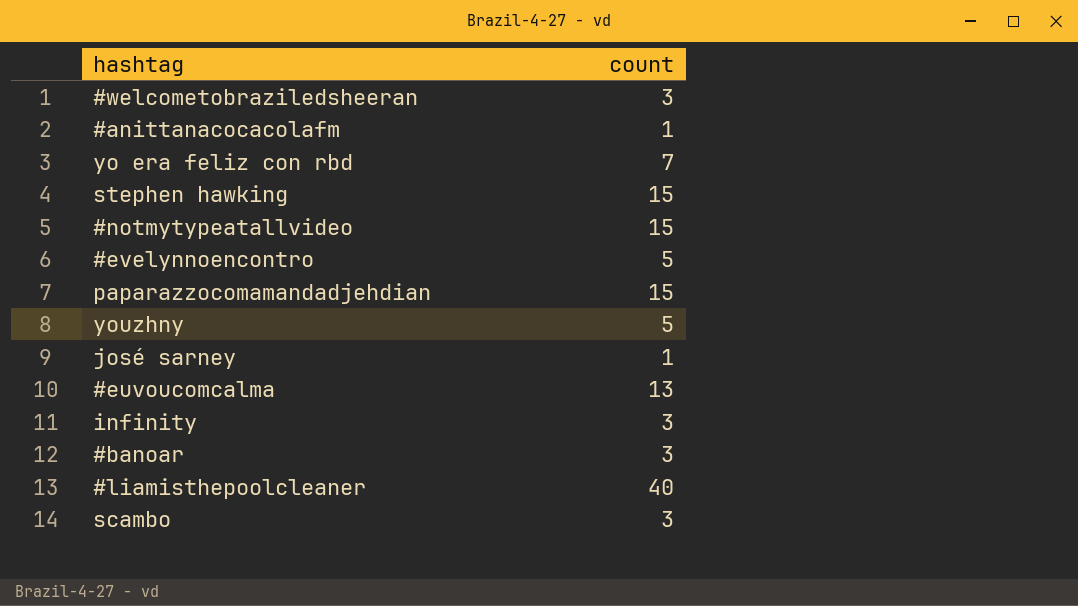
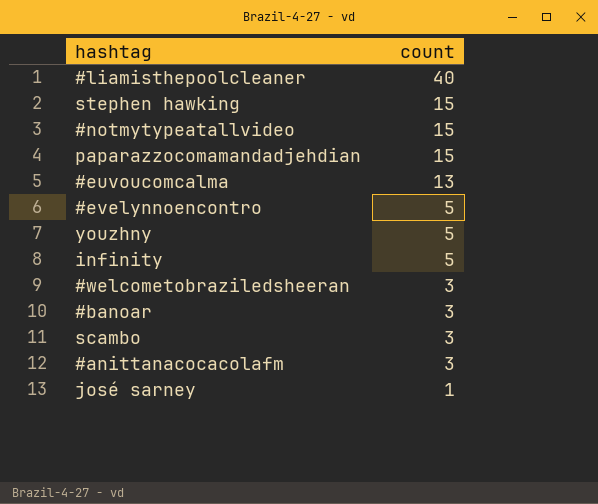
row order: none -> count descending
row yo era feliz con rbd: 7 -> none
infinity | count: 3 -> 5
#anittanacocacolafm | count: 1 -> 3

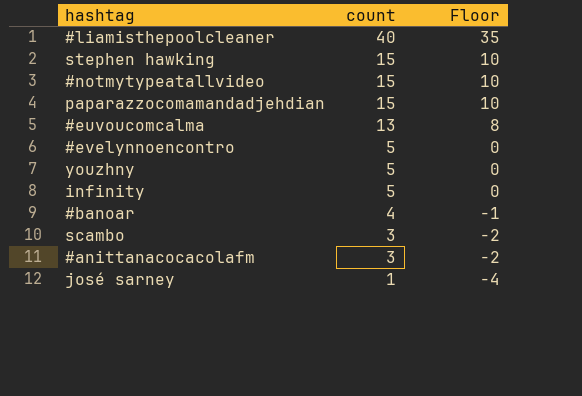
column Floor | formula: none -> [count] - 5
row #welcometobraziledsheeran: 3 -> none
#banoar | count: 3 -> 4

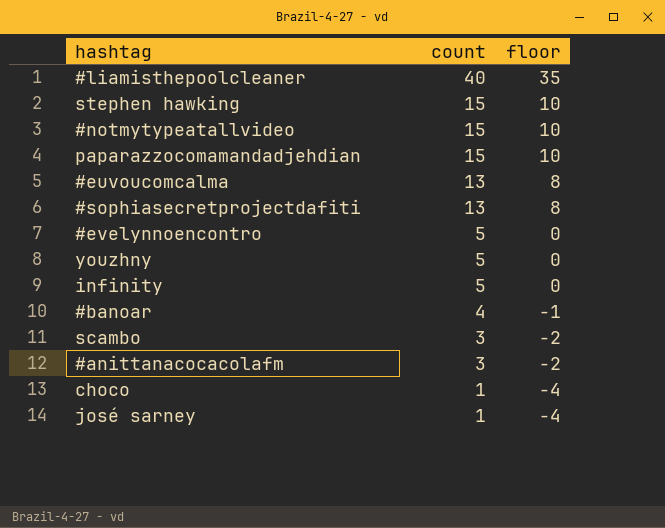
column name: Floor -> floor
row #sophiasecretprojectdafiti: none -> 13 | 8
row choco: none -> 1 | -4

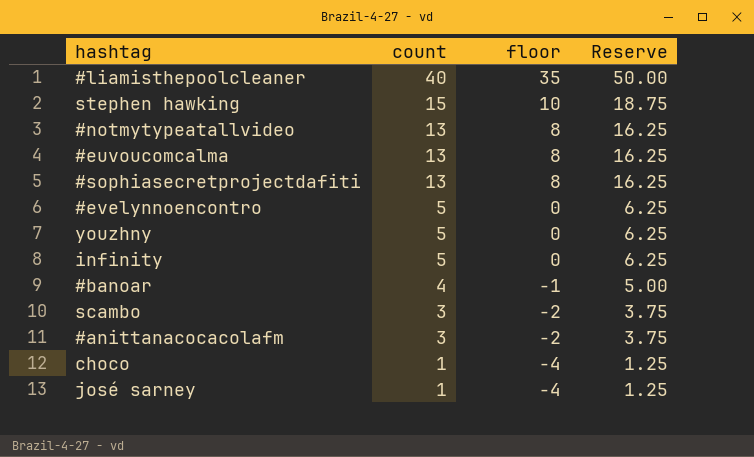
column Reserve | formula: none -> [count] * 1.25
row paparazzocomamandadjehdian: 15 | 10 -> none
#notmytypeatallvideo | count: 15 -> 13
#notmytypeatallvideo | floor: 10 -> 8

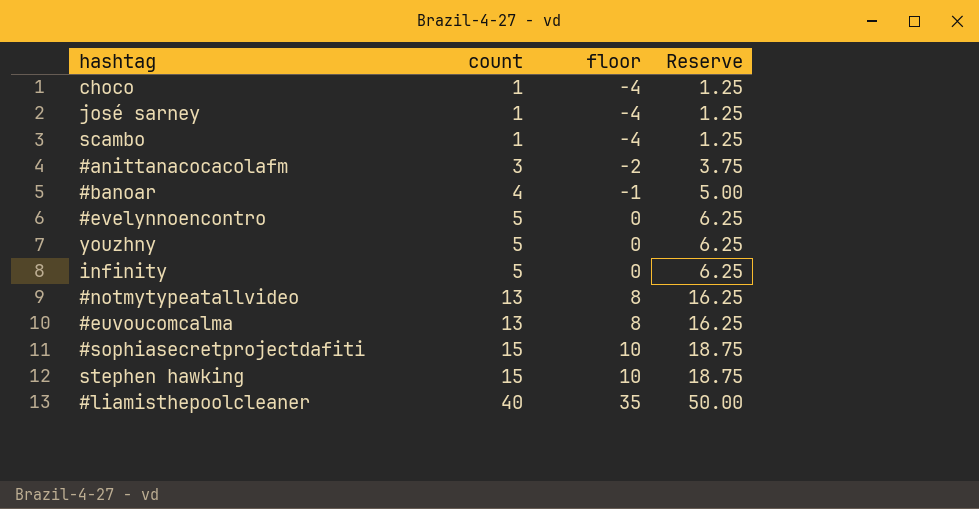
row order: count descending -> count ascending
scambo | count: 3 -> 1
scambo | floor: -2 -> -4
scambo | Reserve: 3.75 -> 1.25
#sophiasecretprojectdafiti | count: 13 -> 15
#sophiasecretprojectdafiti | floor: 8 -> 10
#sophiasecretprojectdafiti | Reserve: 16.25 -> 18.75

